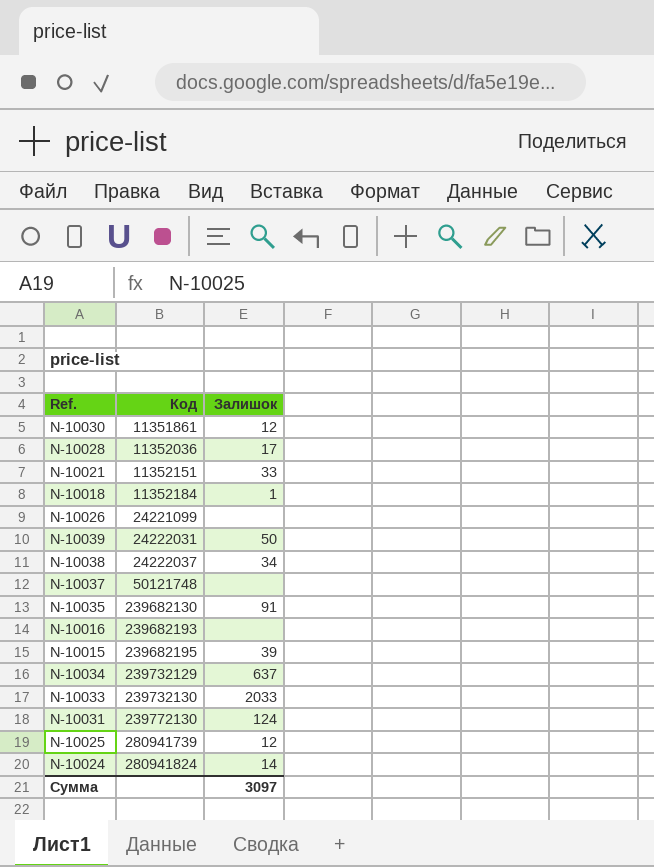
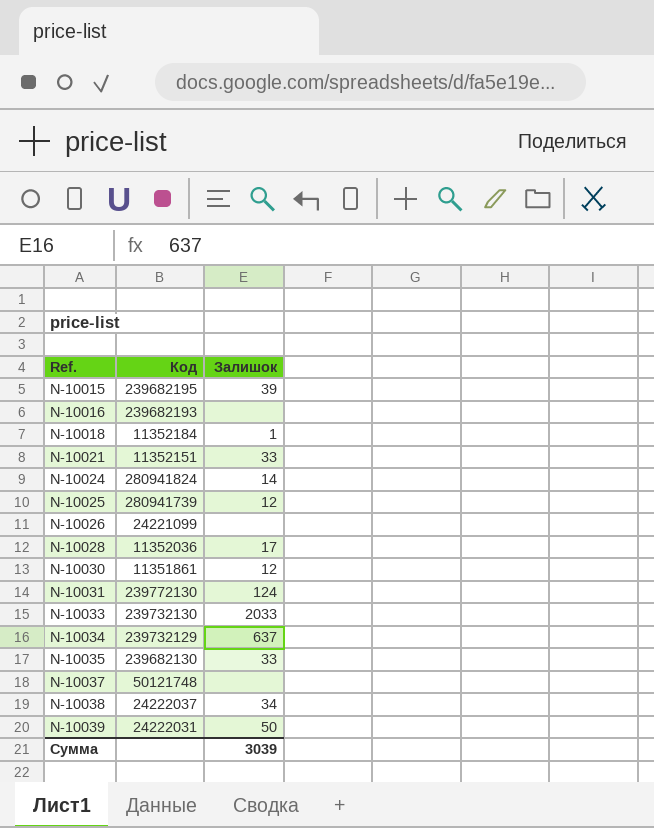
row order: Код ascending -> Ref. ascending
N-10035 | Залишок: 91 -> 33
Сумма | Залишок: 3097 -> 3039

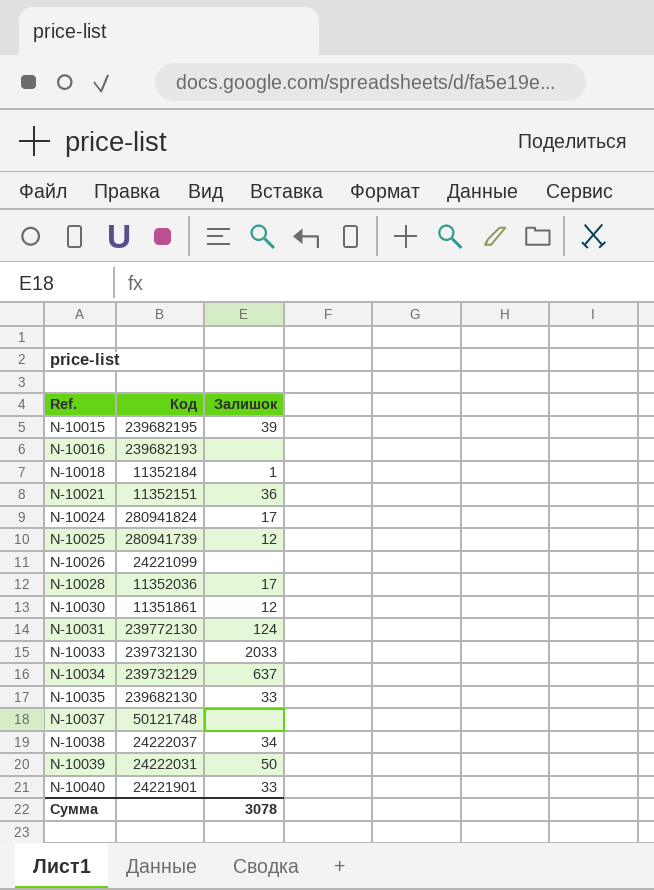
N-10021 | Залишок: 33 -> 36
N-10024 | Залишок: 14 -> 17
row N-10040: none -> 24221901 | 33
Сумма | Залишок: 3039 -> 3078

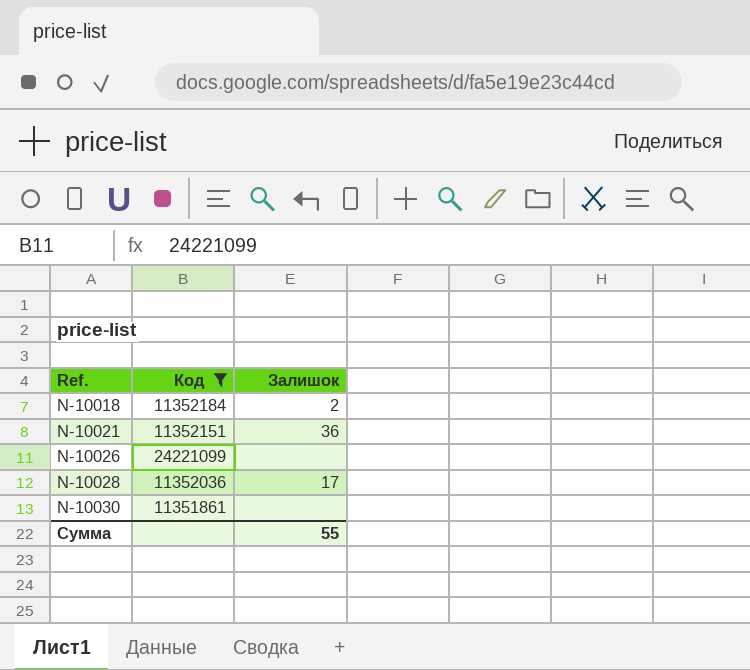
filter: none -> Код <= 24221099
N-10018 | Залишок: 1 -> 2
N-10030 | Залишок: 12 -> none
Сумма | Залишок: 3078 -> 55

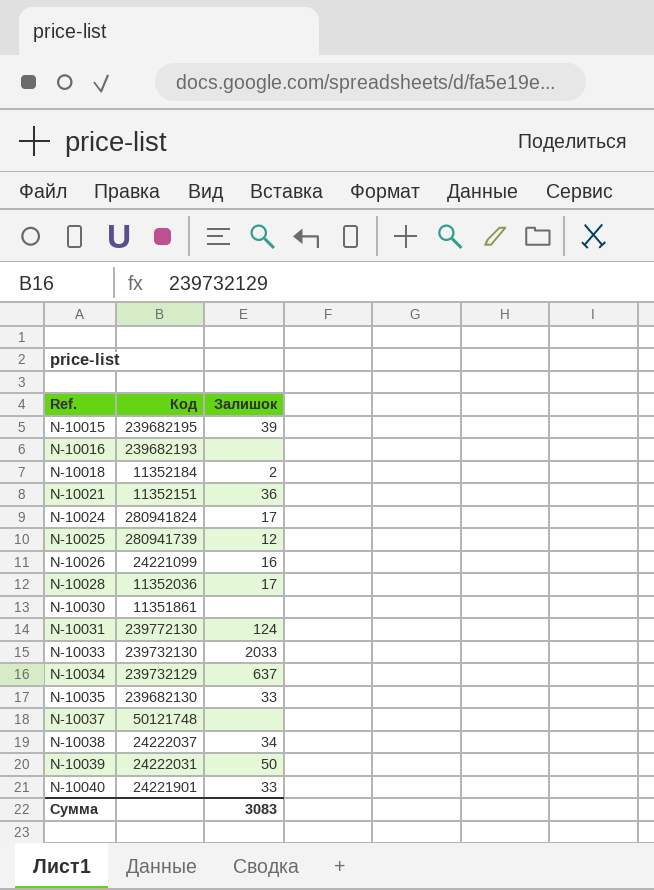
filter: Код <= 24221099 -> none
N-10026 | Залишок: none -> 16
Сумма | Залишок: 55 -> 3083

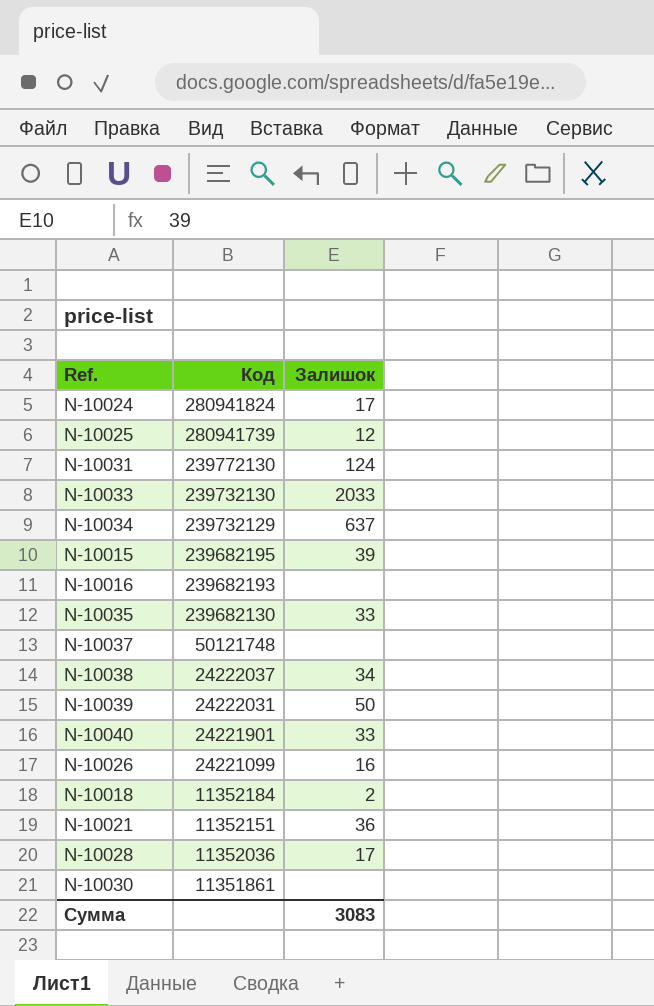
row order: Ref. ascending -> Код descending

